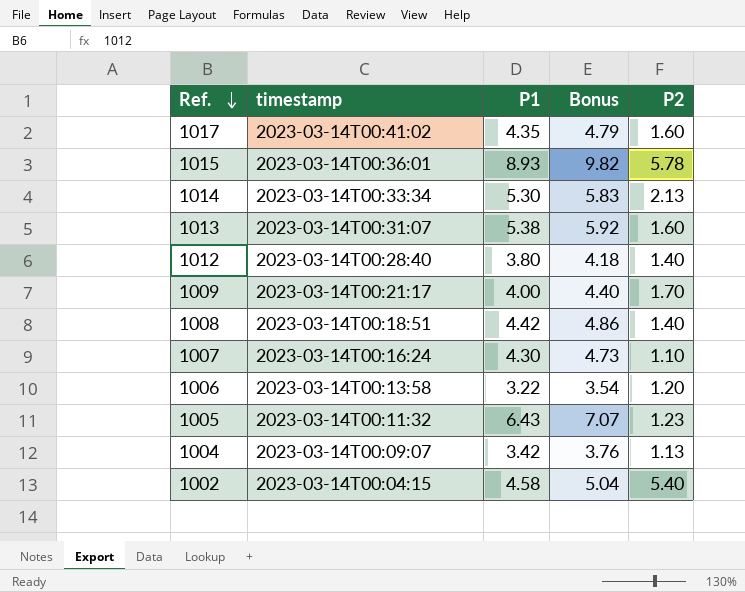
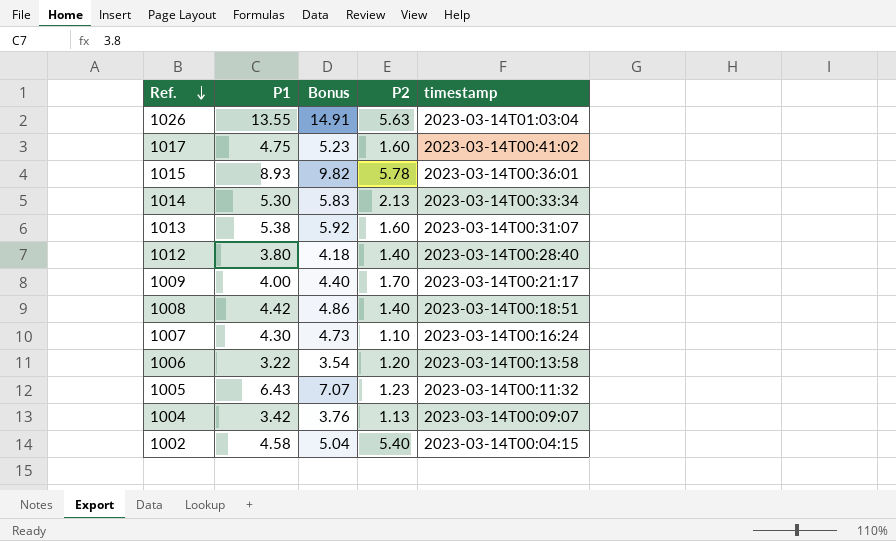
column timestamp | position: 2 -> 5
row 1026: none -> 13.55 | 14.91 | 5.63 | 2023-03-14T01:03:04
1017 | P1: 4.35 -> 4.75
1017 | Bonus: 4.79 -> 5.23

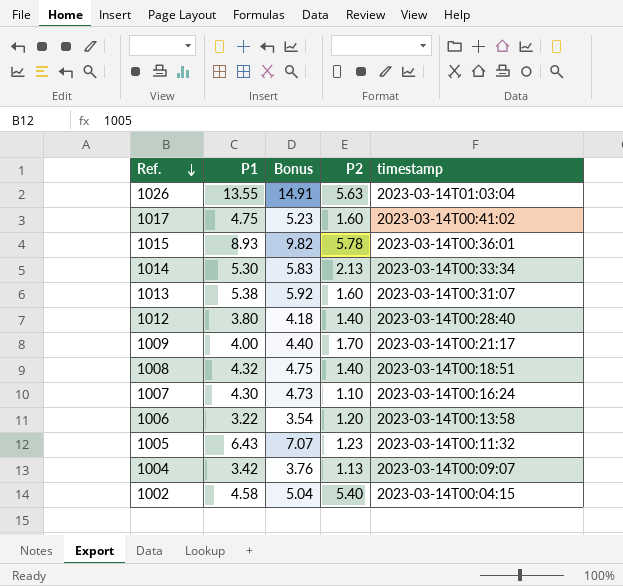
1008 | P1: 4.42 -> 4.32
1008 | Bonus: 4.86 -> 4.75

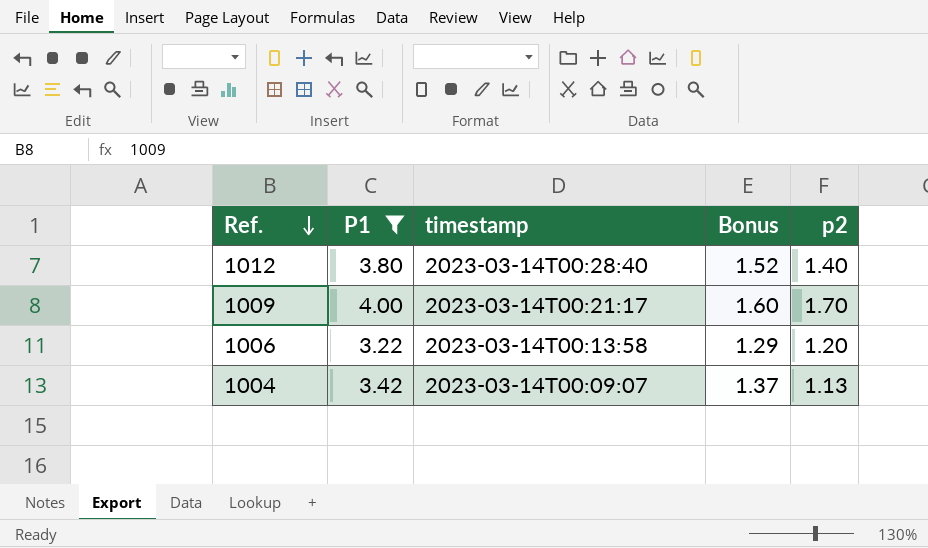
filter: none -> P1 <= 4.00
column timestamp | position: 5 -> 3
column Bonus | formula: [P1] * 1.1 -> [P1] * 0.4
column name: P2 -> p2

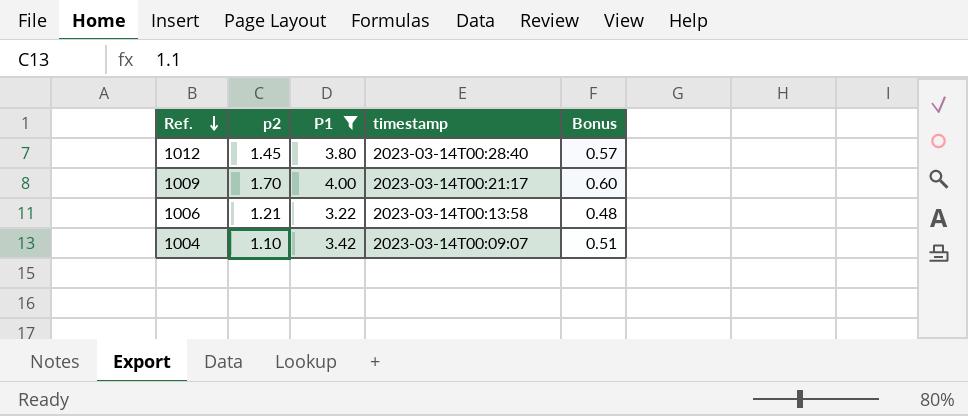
column p2 | position: 5 -> 2
column Bonus | formula: [P1] * 0.4 -> [P1] * 0.15
1012 | p2: 1.40 -> 1.45
1006 | p2: 1.20 -> 1.21
1004 | p2: 1.13 -> 1.10

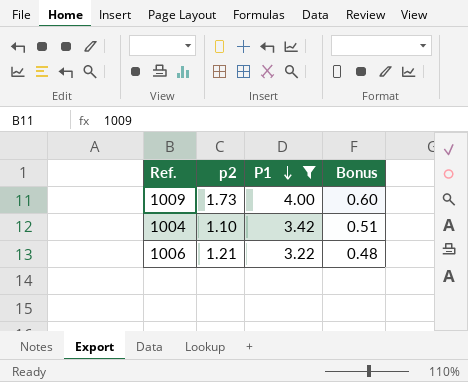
row order: Ref. descending -> P1 descending
column timestamp | position: 4 -> none
row 1012: 1.45 | 3.80 | 2023-03-14T00:28:40 | 0.57 -> none
1009 | p2: 1.70 -> 1.73

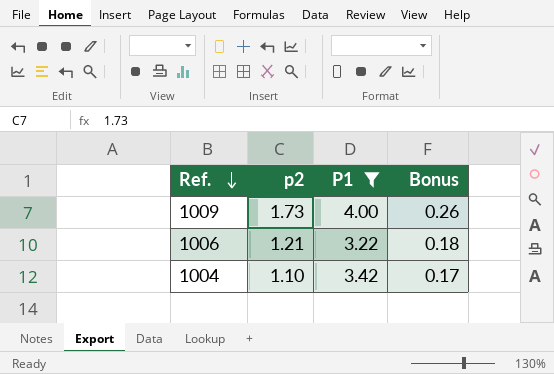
row order: P1 descending -> Ref. descending
column Bonus | formula: [P1] * 0.15 -> [p2] * 0.15

